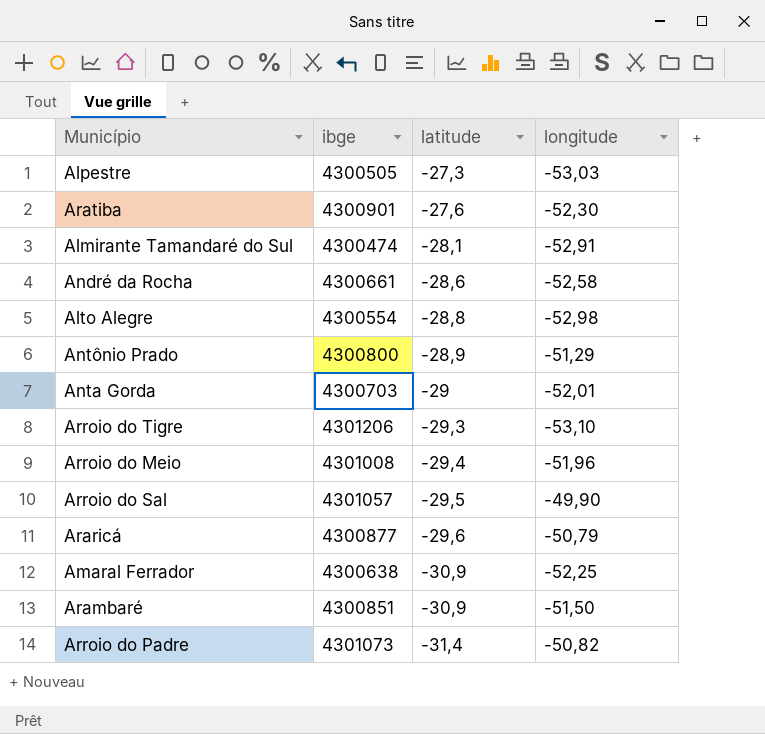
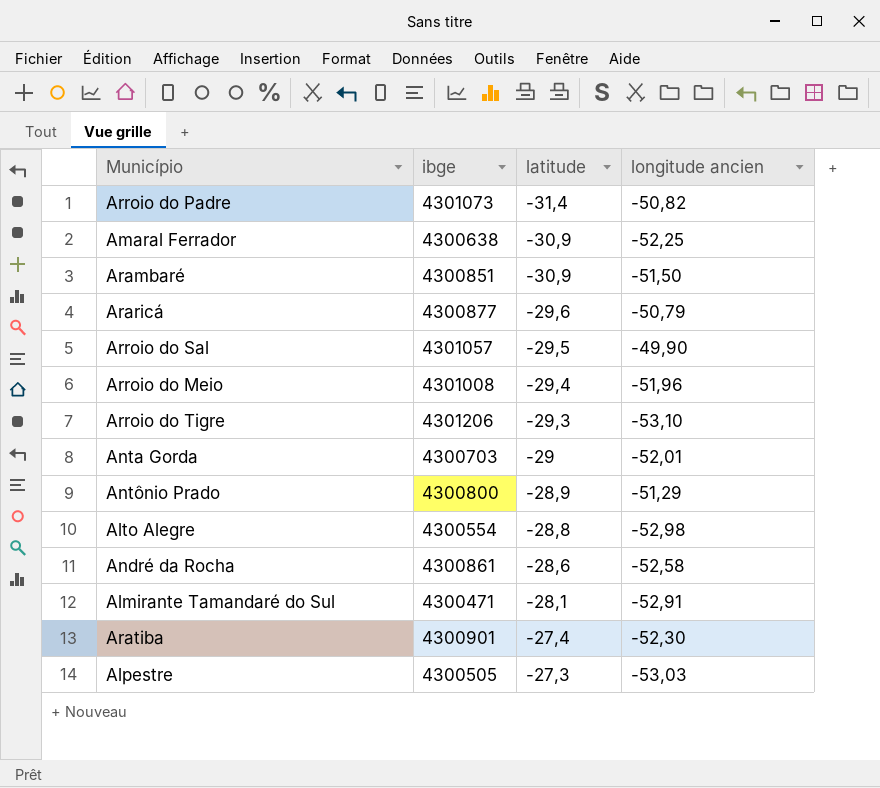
row order: latitude descending -> latitude ascending
column name: longitude -> longitude ancien
André da Rocha | ibge: 4300661 -> 4300861
Almirante Tamandaré do Sul | ibge: 4300474 -> 4300471
Aratiba | latitude: -27,6 -> -27,4

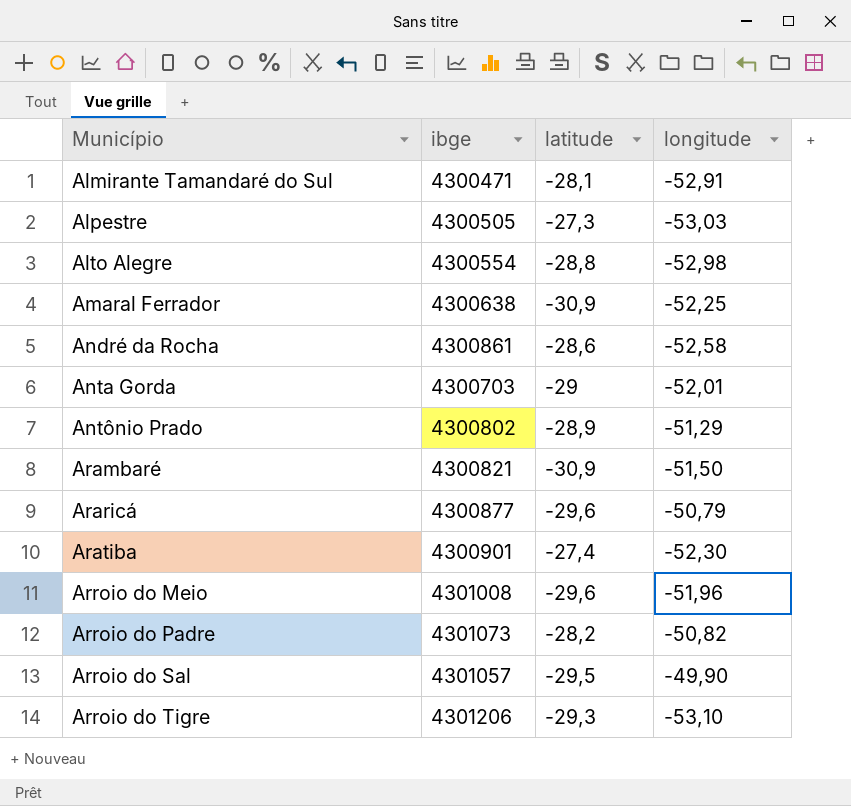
row order: latitude ascending -> Município ascending
column name: longitude ancien -> longitude
Antônio Prado | ibge: 4300800 -> 4300802
Arambaré | ibge: 4300851 -> 4300821
Arroio do Meio | latitude: -29,4 -> -29,6
Arroio do Padre | latitude: -31,4 -> -28,2

